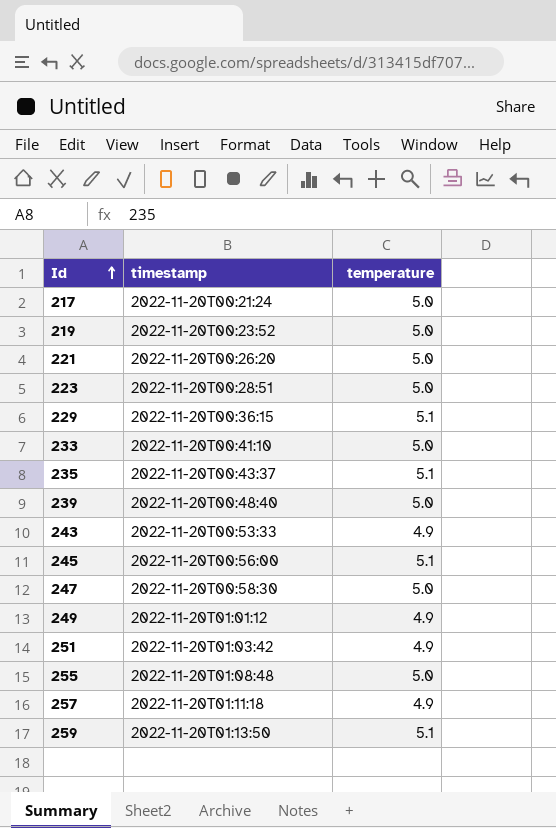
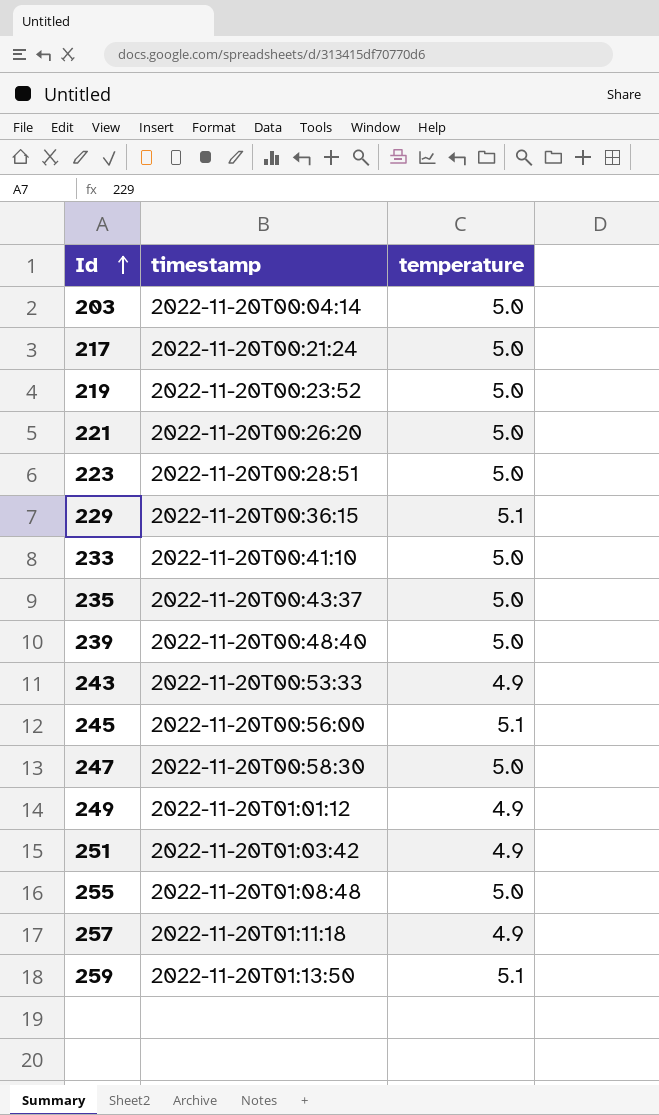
row 203: none -> 2022-11-20T00:04:14 | 5.0
235 | temperature: 5.1 -> 5.0

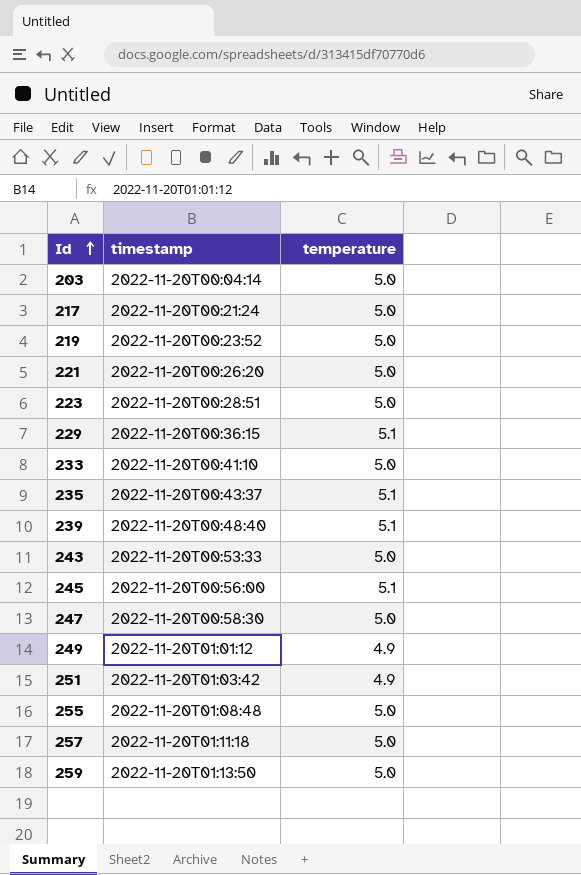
235 | temperature: 5.0 -> 5.1
239 | temperature: 5.0 -> 5.1
243 | temperature: 4.9 -> 5.0
257 | temperature: 4.9 -> 5.0
259 | temperature: 5.1 -> 5.0

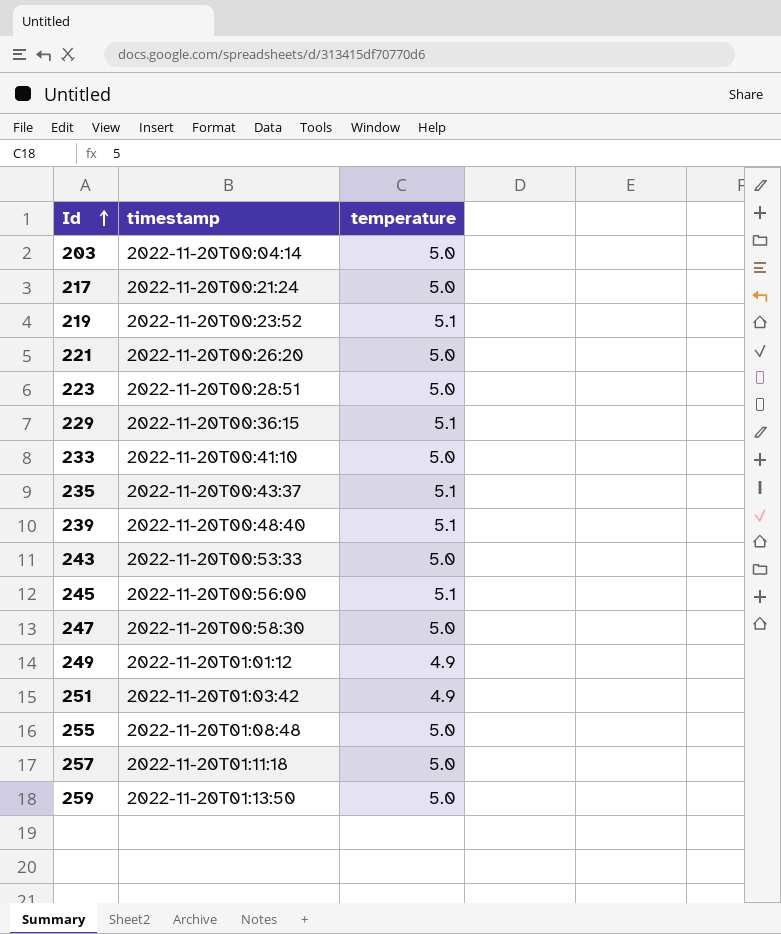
219 | temperature: 5.0 -> 5.1

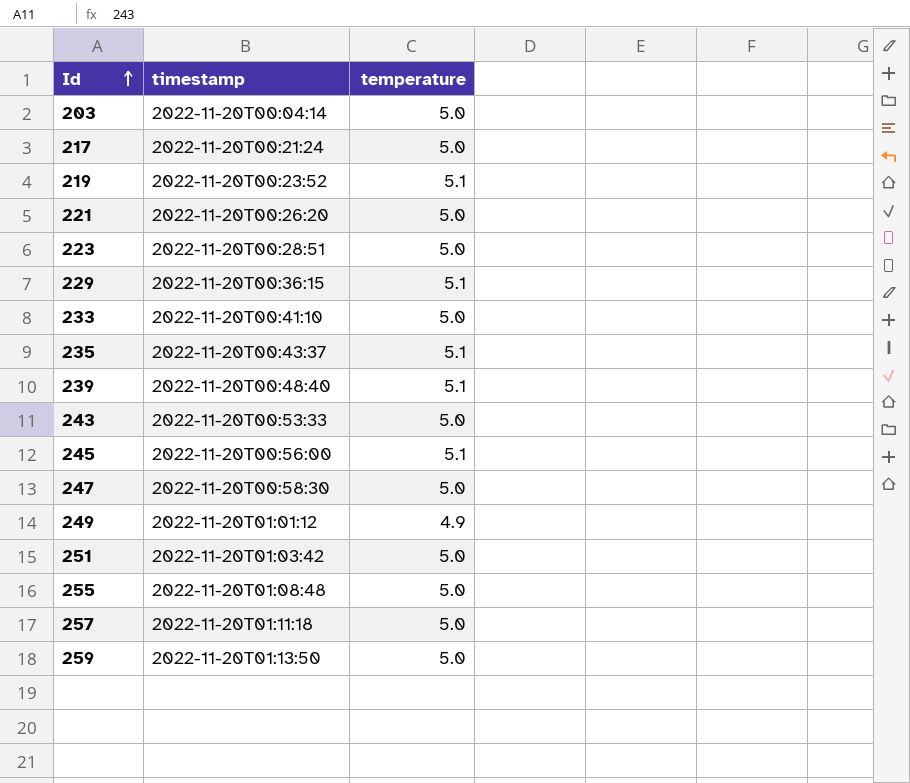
251 | temperature: 4.9 -> 5.0

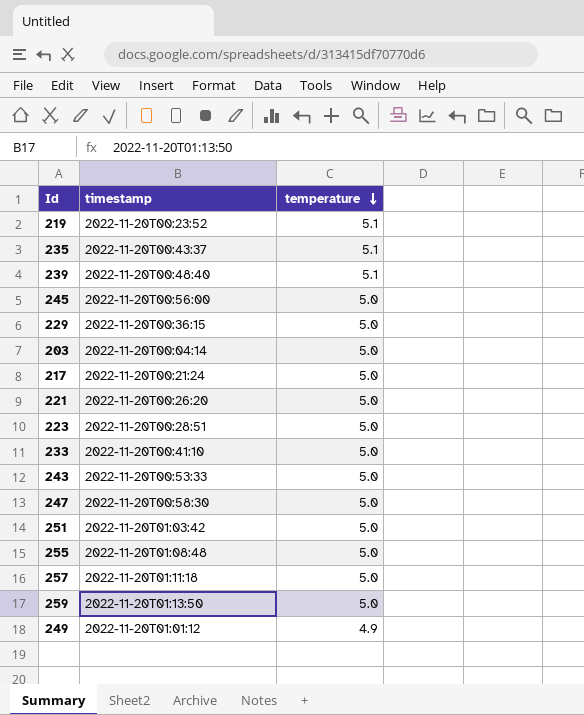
row order: Id ascending -> temperature descending
245 | temperature: 5.1 -> 5.0
229 | temperature: 5.1 -> 5.0

